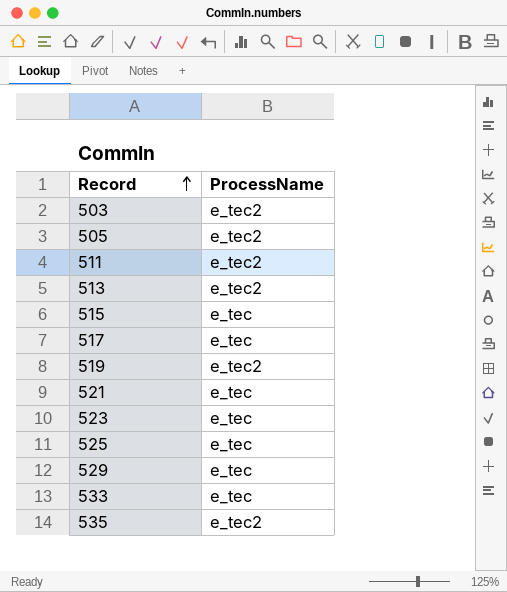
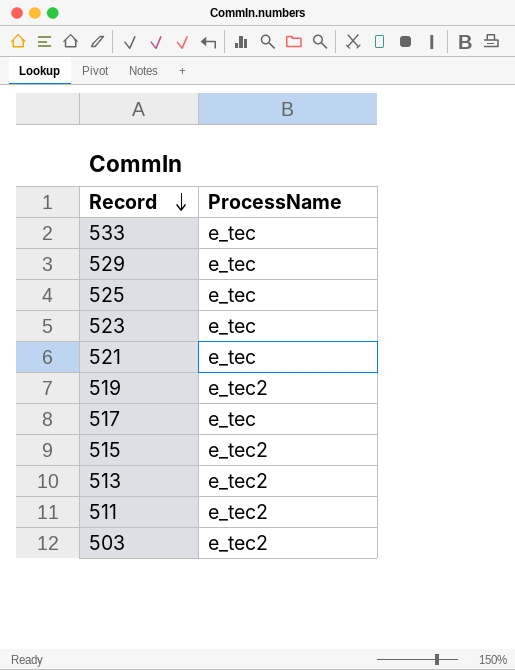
row order: Record ascending -> Record descending
row 505: e_tec2 -> none
row 535: e_tec2 -> none
515 | ProcessName: e_tec -> e_tec2

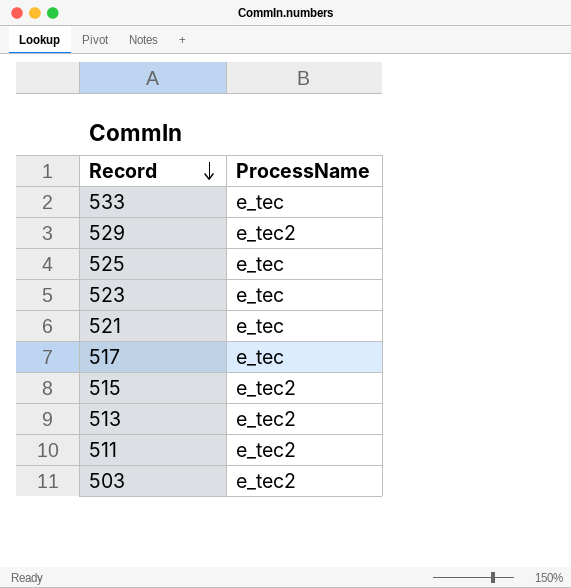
row 519: e_tec2 -> none
529 | ProcessName: e_tec -> e_tec2

